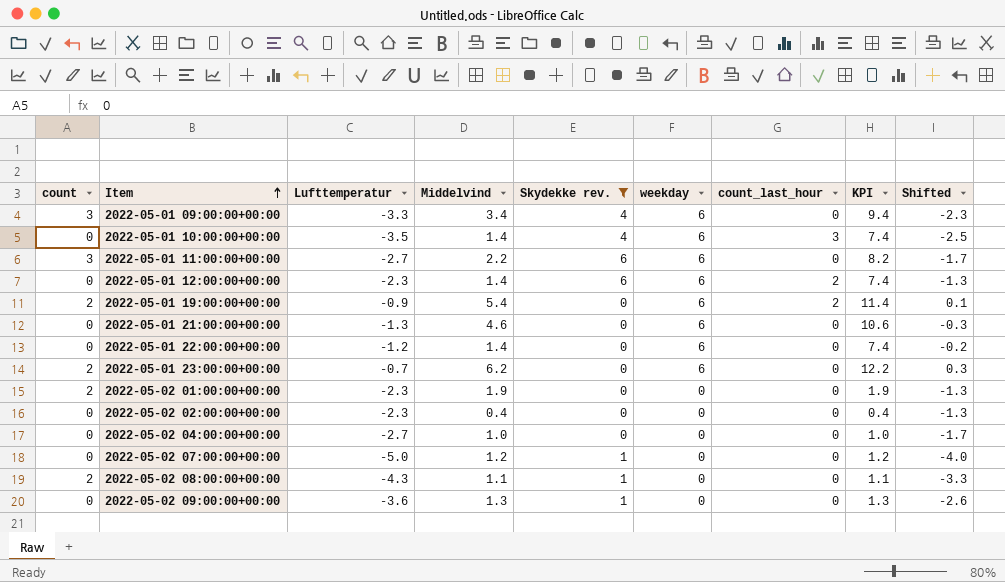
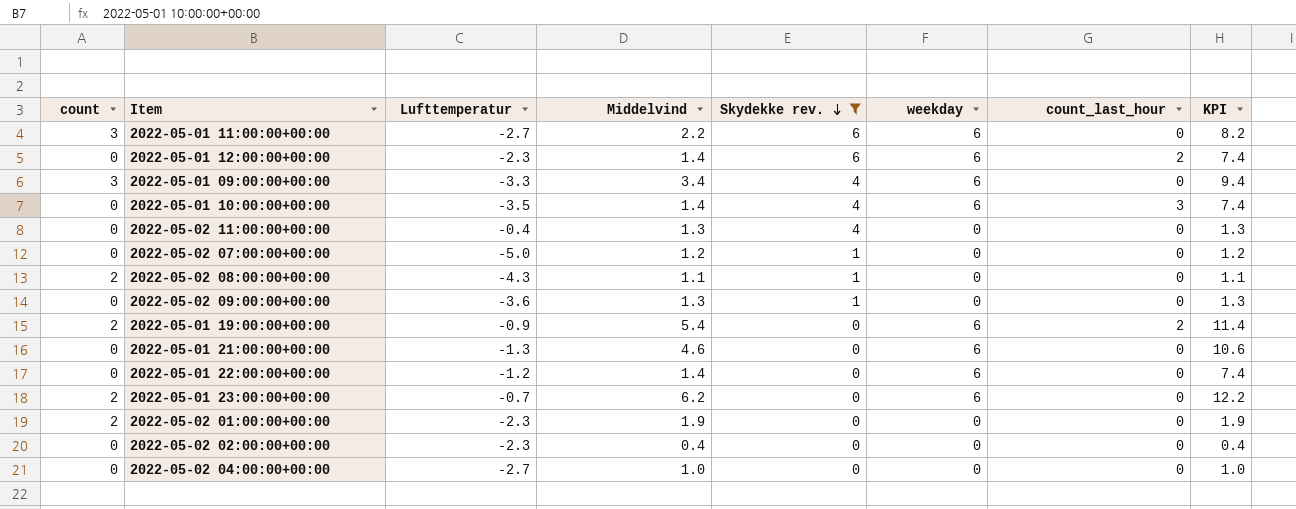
row order: Item ascending -> Skydekke rev. descending
column Shifted | formula: [Lufttemperatur] + 1 -> none
row 2022-05-02 11:00:00+00:00: none -> 0 | -0.4 | 1.3 | 4 | 0 | 0 | 1.3

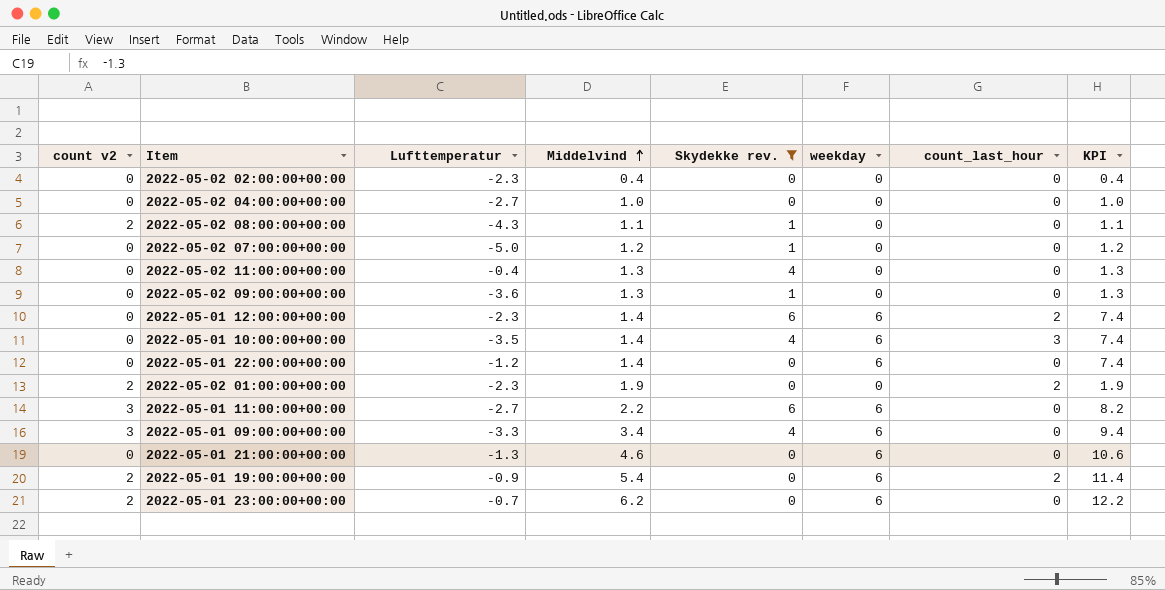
row order: Skydekke rev. descending -> Middelvind ascending
column name: count -> count v2
2022-05-02 01:00:00+00:00 | count_last_hour: 0 -> 2

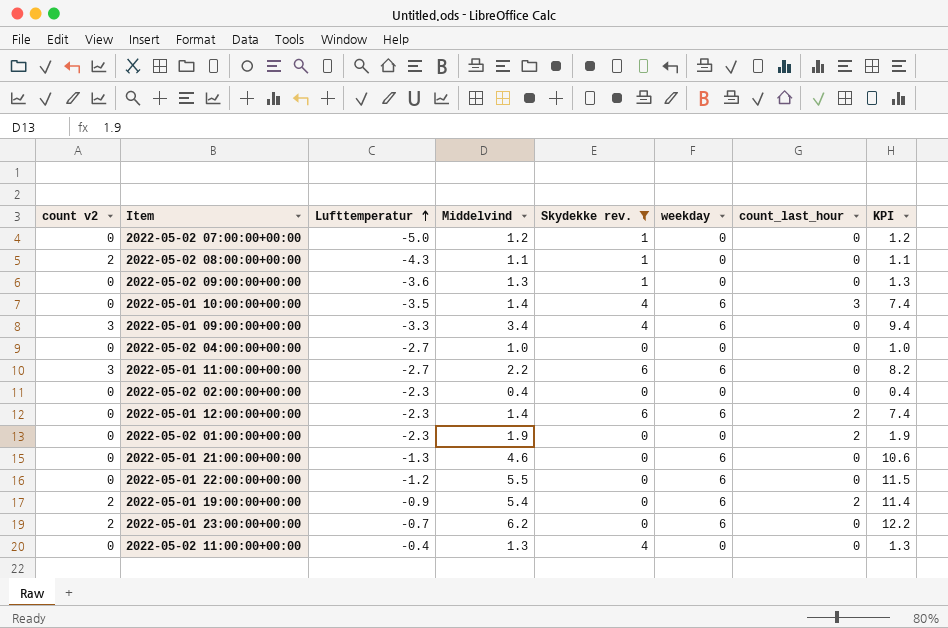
row order: Middelvind ascending -> Lufttemperatur ascending
2022-05-02 01:00:00+00:00 | count v2: 2 -> 0
2022-05-01 22:00:00+00:00 | Middelvind: 1.4 -> 5.5
2022-05-01 22:00:00+00:00 | KPI: 7.4 -> 11.5

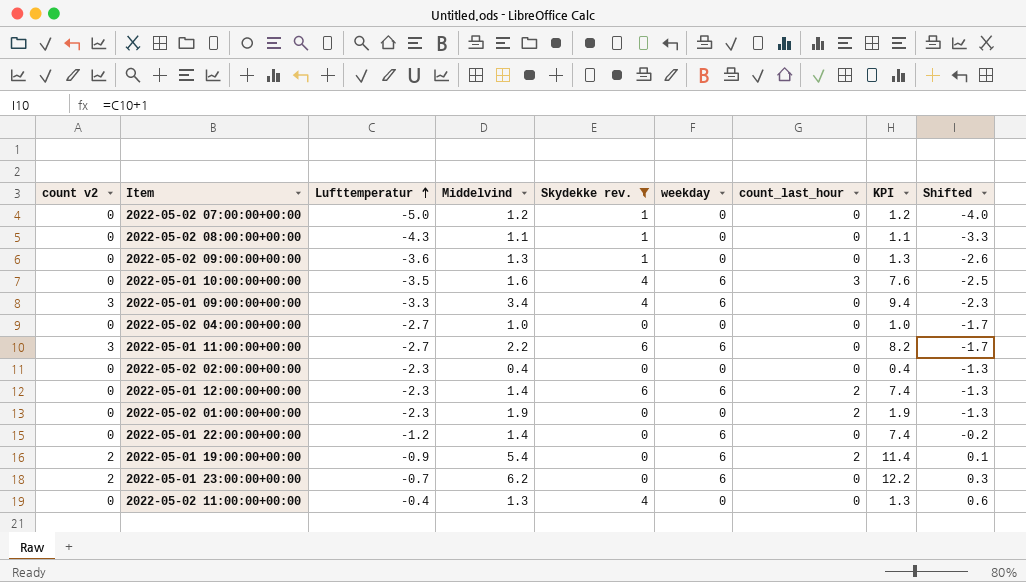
column Shifted | formula: none -> [Lufttemperatur] + 1
row 2022-05-01 21:00:00+00:00: 0 | -1.3 | 4.6 | 0 | 6 | 0 | 10.6 -> none
2022-05-02 08:00:00+00:00 | count v2: 2 -> 0
2022-05-01 10:00:00+00:00 | Middelvind: 1.4 -> 1.6
2022-05-01 10:00:00+00:00 | KPI: 7.4 -> 7.6
2022-05-01 22:00:00+00:00 | Middelvind: 5.5 -> 1.4
2022-05-01 22:00:00+00:00 | KPI: 11.5 -> 7.4

